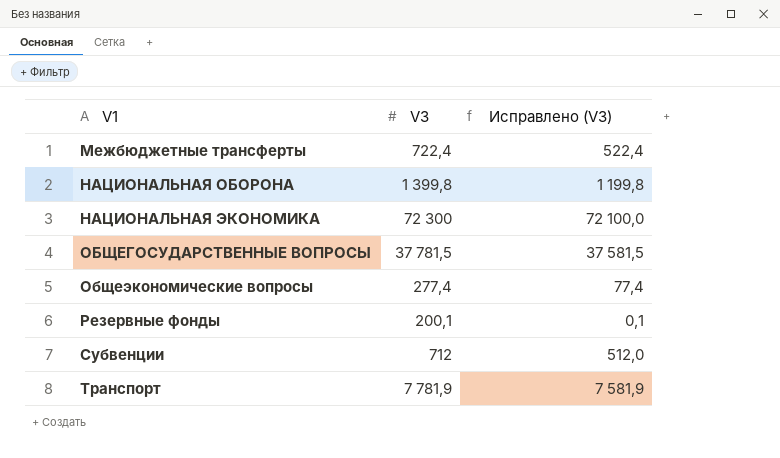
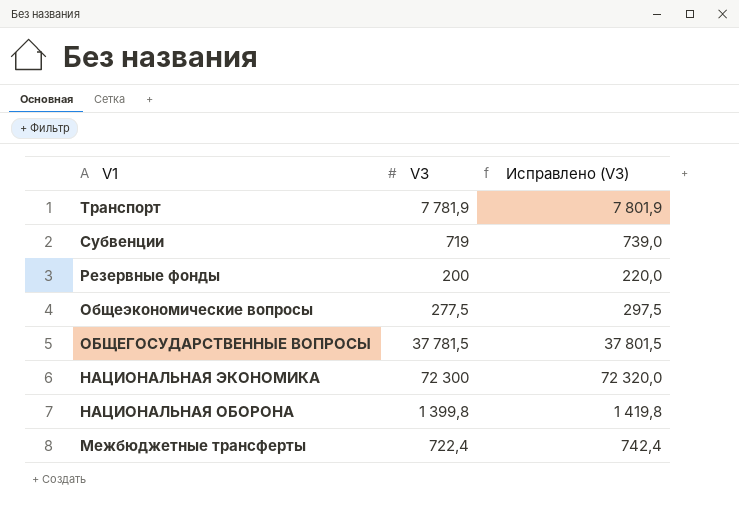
row order: V1 ascending -> V1 descending
column Исправлено (V3) | formula: [V3] - 200 -> [V3] + 20
Субвенции | V3: 712 -> 719
Резервные фонды | V3: 200,1 -> 200
Общеэкономические вопросы | V3: 277,4 -> 277,5

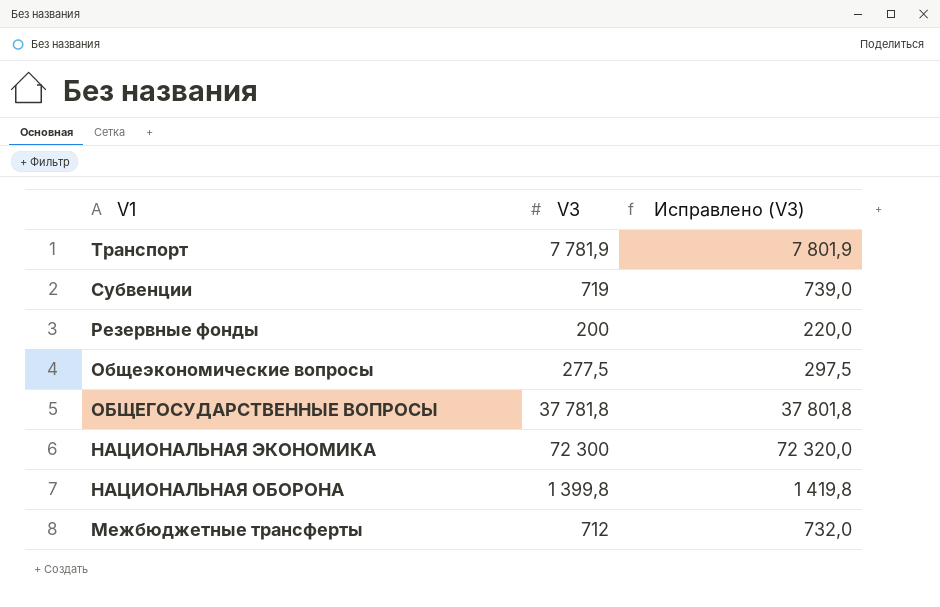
ОБЩЕГОСУДАРСТВЕННЫЕ ВОПРОСЫ | V3: 37 781,5 -> 37 781,8
ОБЩЕГОСУДАРСТВЕННЫЕ ВОПРОСЫ | Исправлено (V3): 37 801,5 -> 37 801,8
Межбюджетные трансферты | V3: 722,4 -> 712
Межбюджетные трансферты | Исправлено (V3): 742,4 -> 732,0

